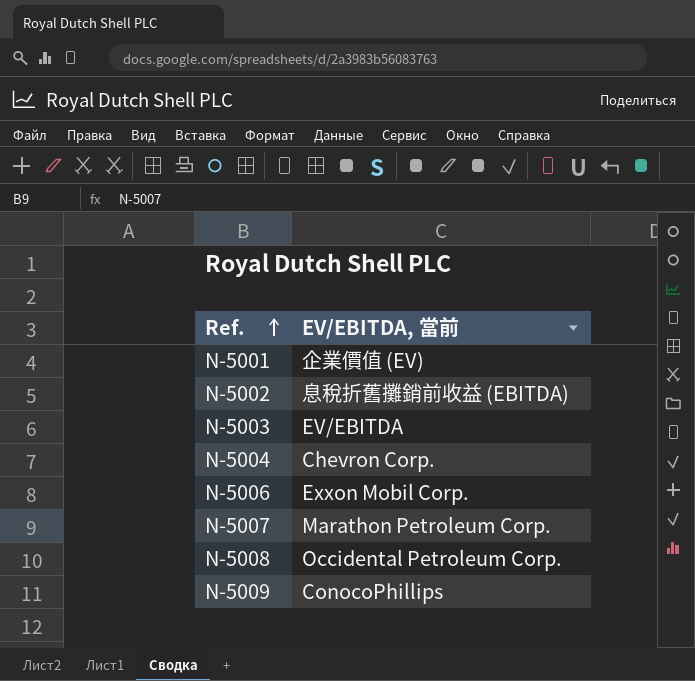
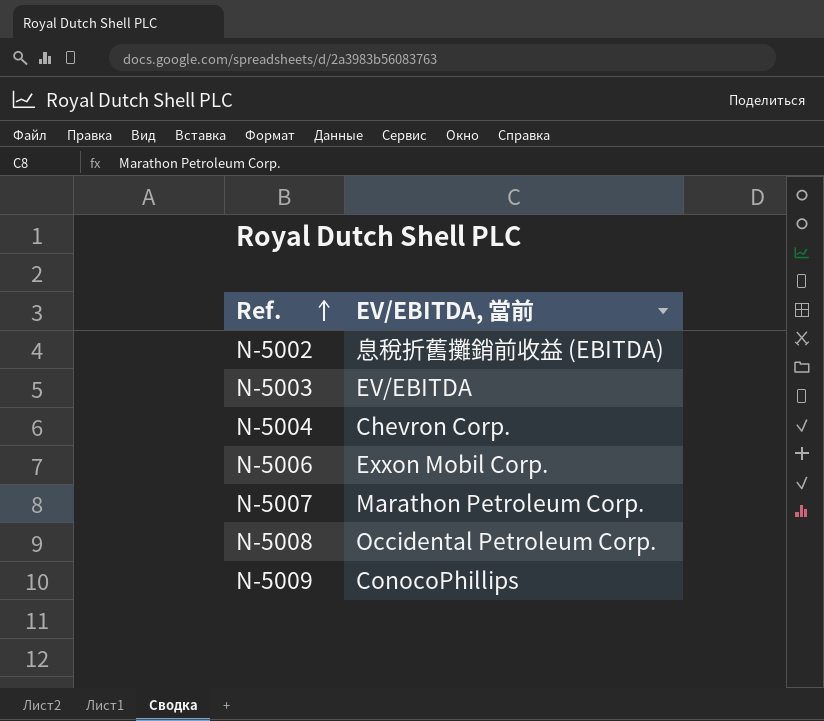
row N-5001: 企業價值 (EV) -> none

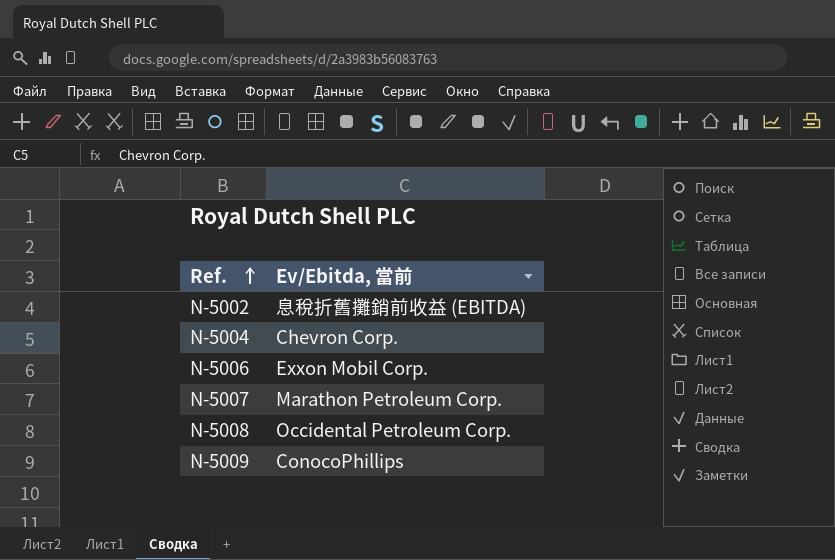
column name: EV/EBITDA, 當前 -> Ev/Ebitda, 當前
row N-5003: EV/EBITDA -> none

